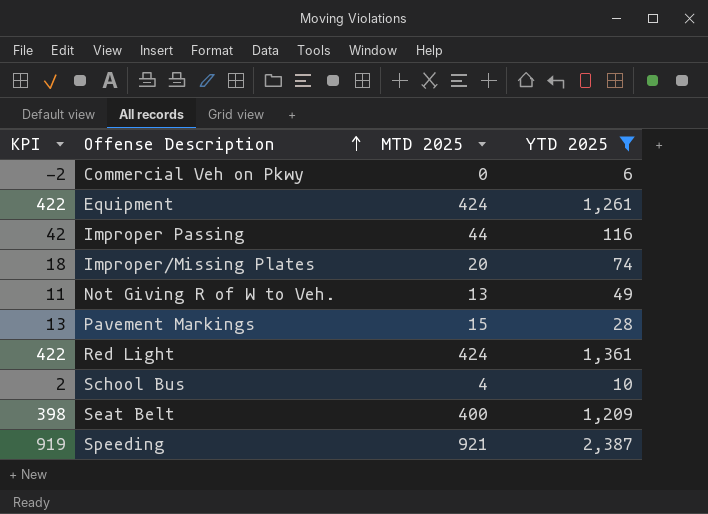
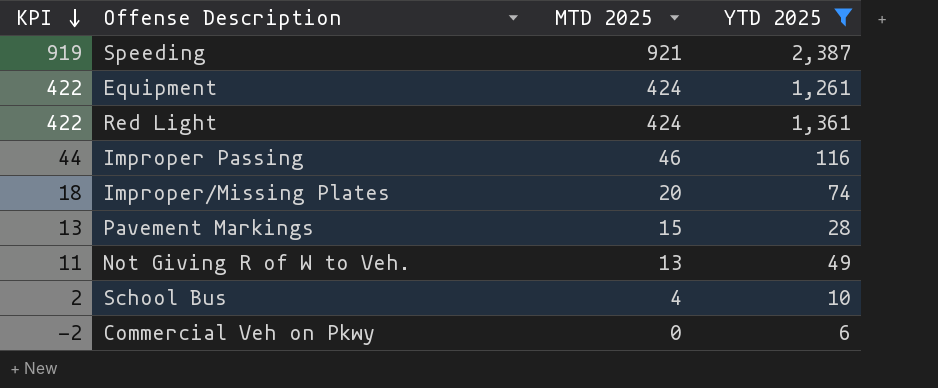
row order: Offense Description ascending -> KPI descending
row Seat Belt: 398 | 400 | 1,209 -> none
Improper Passing | KPI: 42 -> 44
Improper Passing | MTD 2025: 44 -> 46

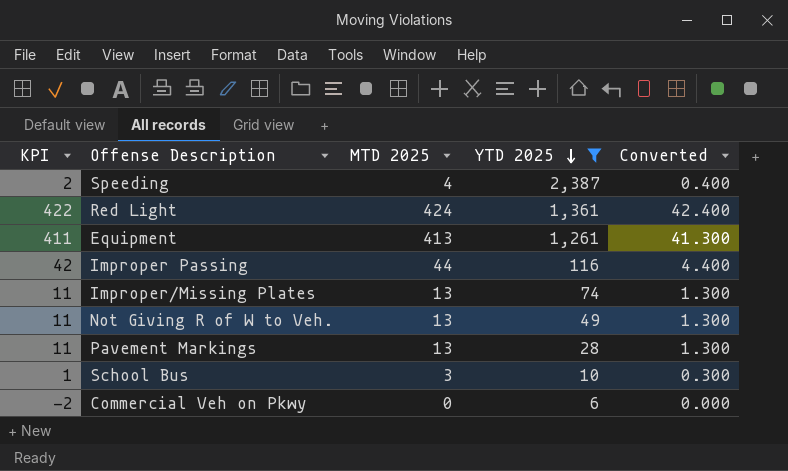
row order: KPI descending -> YTD 2025 descending
column Converted | formula: none -> [MTD 2025] * 0.1
Speeding | KPI: 919 -> 2
Speeding | MTD 2025: 921 -> 4
Equipment | KPI: 422 -> 411
Equipment | MTD 2025: 424 -> 413
Improper Passing | KPI: 44 -> 42
Improper Passing | MTD 2025: 46 -> 44
Improper/Missing Plates | KPI: 18 -> 11
Improper/Missing Plates | MTD 2025: 20 -> 13
Pavement Markings | KPI: 13 -> 11
Pavement Markings | MTD 2025: 15 -> 13
School Bus | KPI: 2 -> 1
School Bus | MTD 2025: 4 -> 3

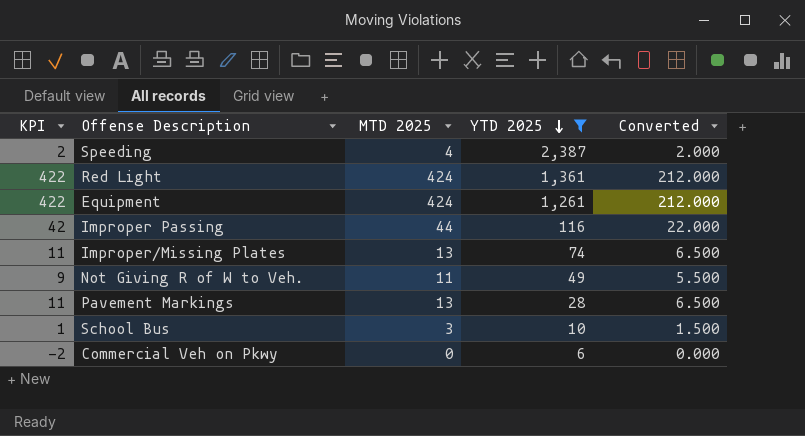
column Converted | formula: [MTD 2025] * 0.1 -> [MTD 2025] * 0.5
Equipment | KPI: 411 -> 422
Equipment | MTD 2025: 413 -> 424
Not Giving R of W to Veh. | KPI: 11 -> 9
Not Giving R of W to Veh. | MTD 2025: 13 -> 11

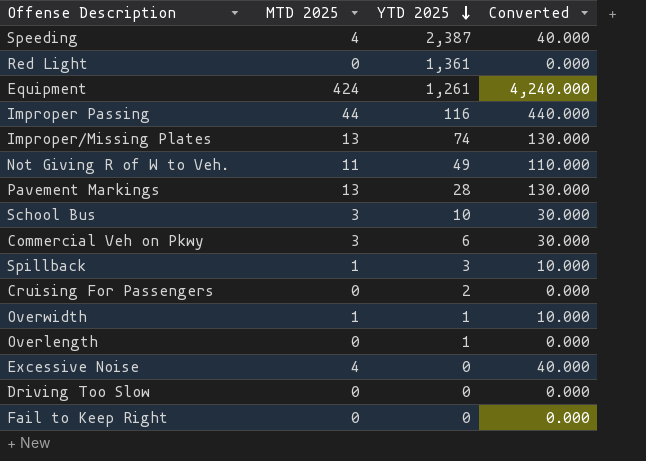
filter: YTD 2025 >= 6 -> none
column KPI | formula: [MTD 2025] - 2 -> none
column Converted | formula: [MTD 2025] * 0.5 -> [MTD 2025] * 10
Red Light | MTD 2025: 424 -> 0
Commercial Veh on Pkwy | MTD 2025: 0 -> 3

